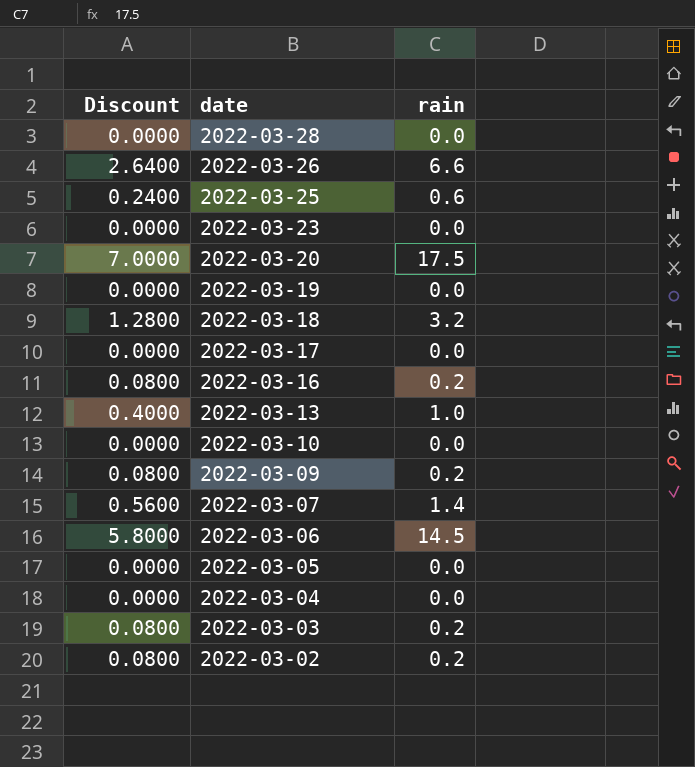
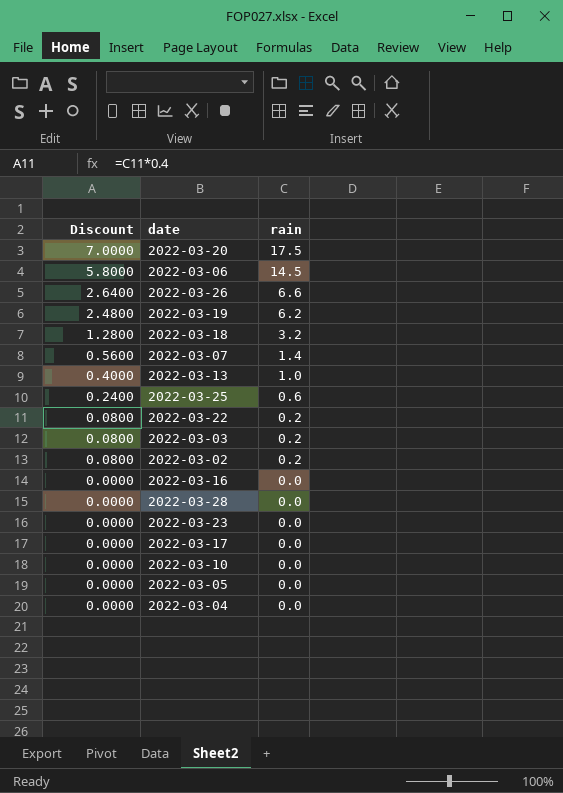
row order: date descending -> Discount descending
row 2022-03-09: 0.0800 | 0.2 -> none
2022-03-19 | Discount: 0.0000 -> 2.4800
2022-03-19 | rain: 0.0 -> 6.2
row 2022-03-22: none -> 0.0800 | 0.2
2022-03-16 | Discount: 0.0800 -> 0.0000
2022-03-16 | rain: 0.2 -> 0.0

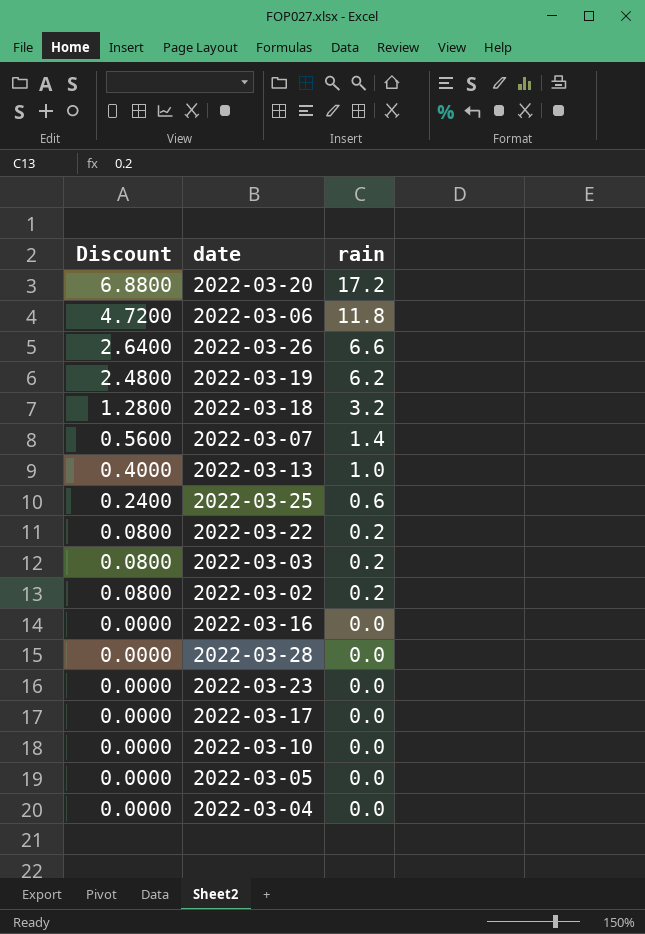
2022-03-20 | Discount: 7.0000 -> 6.8800
2022-03-20 | rain: 17.5 -> 17.2
2022-03-06 | Discount: 5.8000 -> 4.7200
2022-03-06 | rain: 14.5 -> 11.8

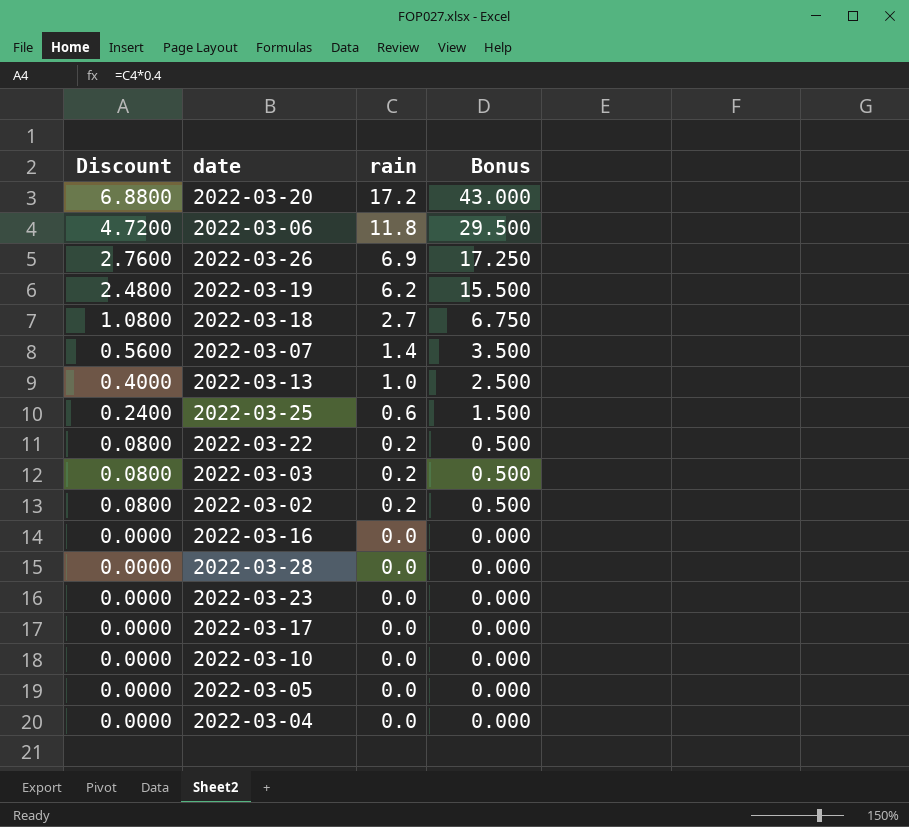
column Bonus | formula: none -> [rain] * 2.5
2022-03-26 | Discount: 2.6400 -> 2.7600
2022-03-26 | rain: 6.6 -> 6.9
2022-03-18 | Discount: 1.2800 -> 1.0800
2022-03-18 | rain: 3.2 -> 2.7

